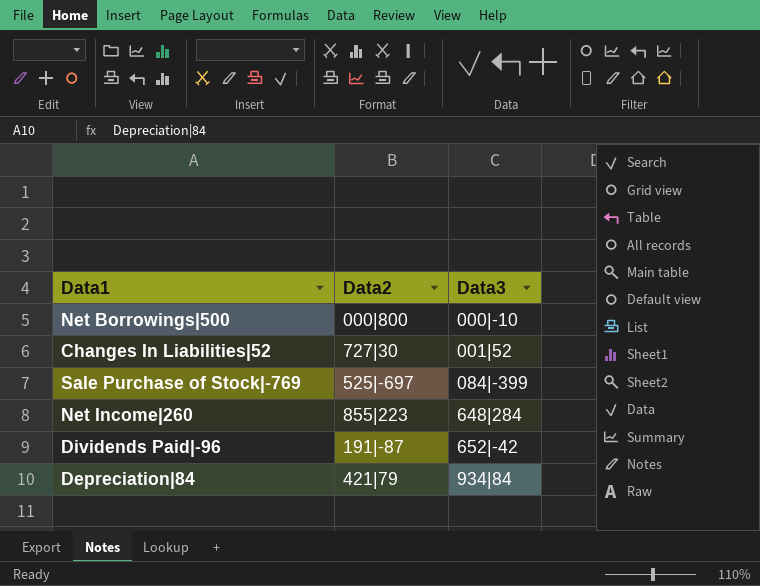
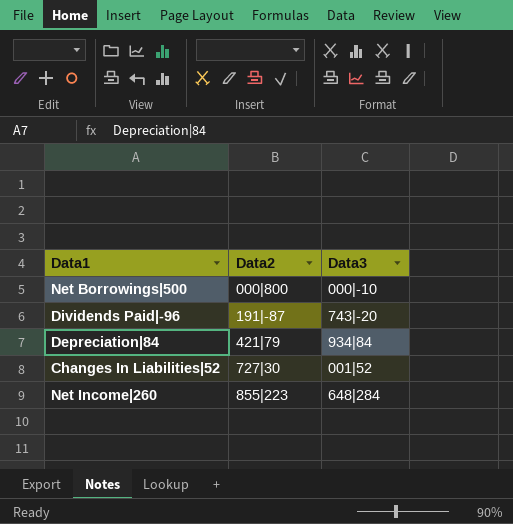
row order: Data3 ascending -> Data2 ascending
row Sale Purchase of Stock|-769: 525|-697 | 084|-399 -> none
Dividends Paid|-96 | Data3: 652|-42 -> 743|-20

